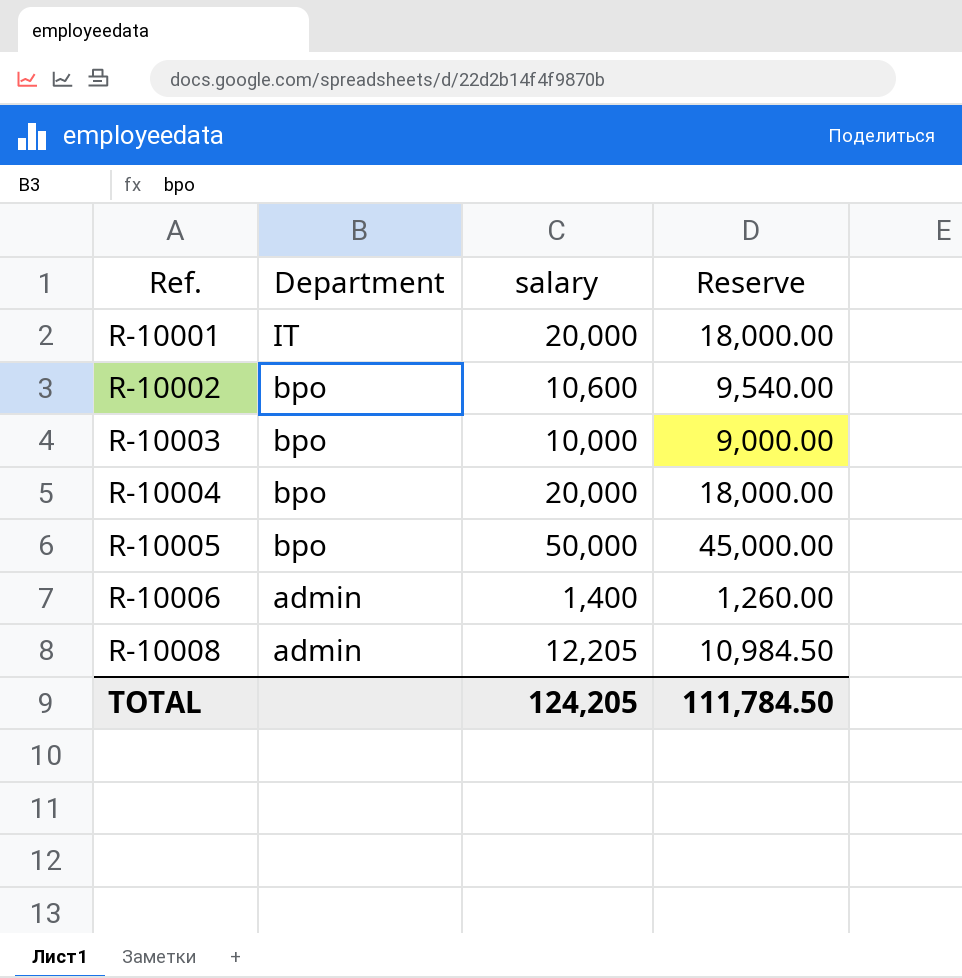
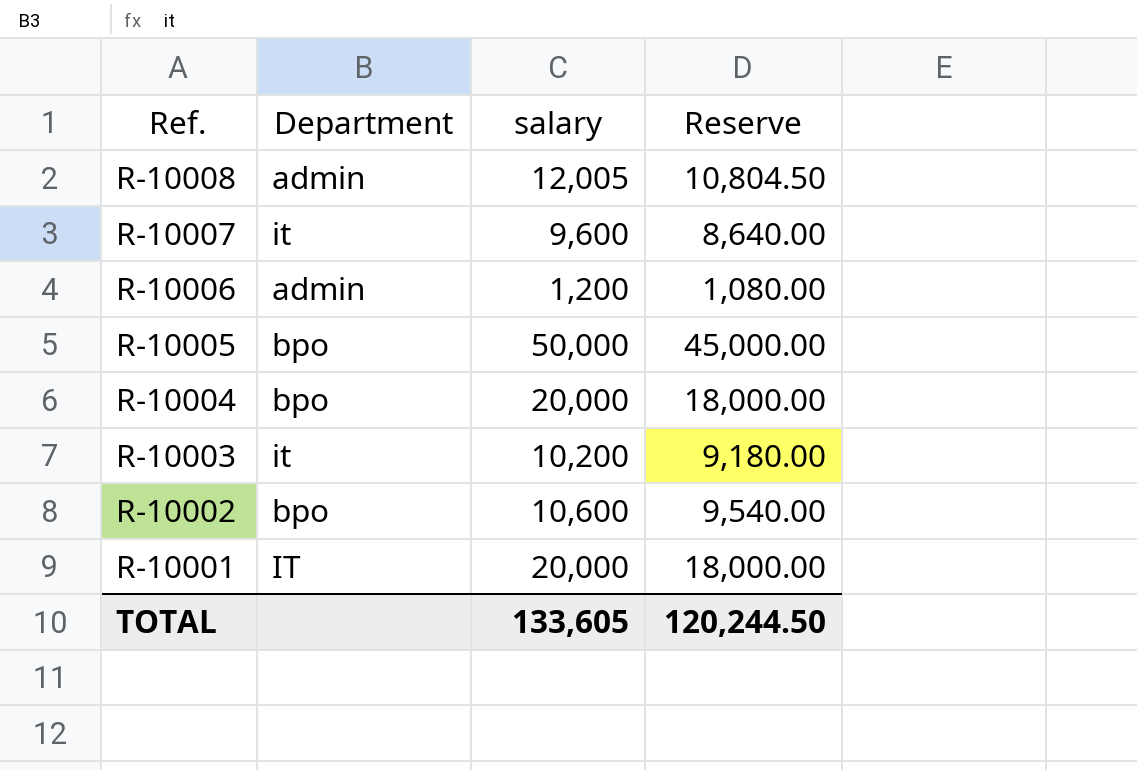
row order: Ref. ascending -> Ref. descending
R-10008 | salary: 12,205 -> 12,005
R-10008 | Reserve: 10,984.50 -> 10,804.50
row R-10007: none -> it | 9,600 | 8,640.00
R-10006 | salary: 1,400 -> 1,200
R-10006 | Reserve: 1,260.00 -> 1,080.00
R-10003 | Department: bpo -> it
R-10003 | salary: 10,000 -> 10,200
R-10003 | Reserve: 9,000.00 -> 9,180.00
TOTAL | salary: 124,205 -> 133,605
TOTAL | Reserve: 111,784.50 -> 120,244.50

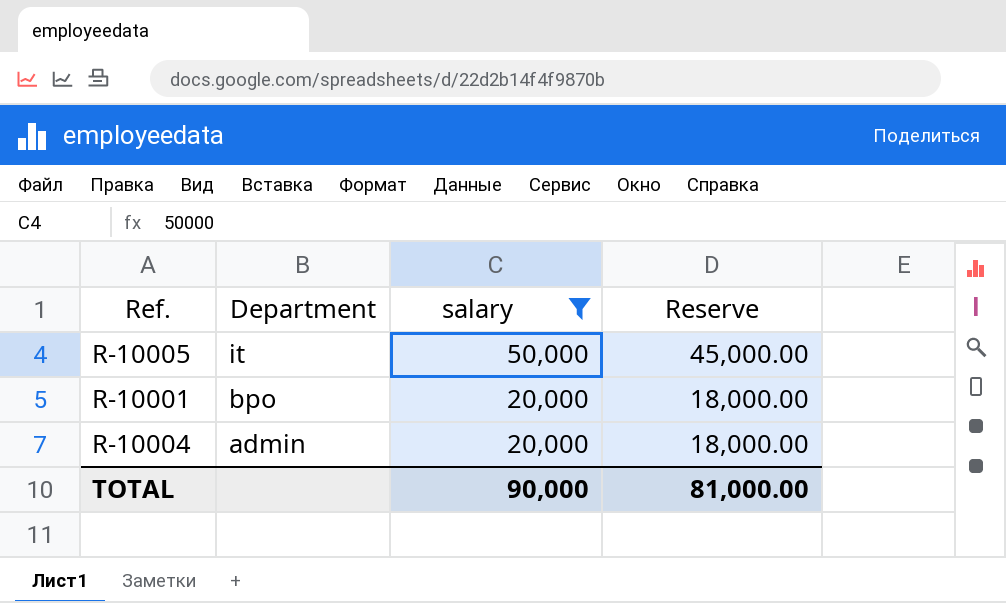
filter: none -> salary >= 20,000
row order: Ref. descending -> Department descending
R-10005 | Department: bpo -> it
R-10001 | Department: IT -> bpo
R-10004 | Department: bpo -> admin
TOTAL | salary: 133,605 -> 90,000
TOTAL | Reserve: 120,244.50 -> 81,000.00

